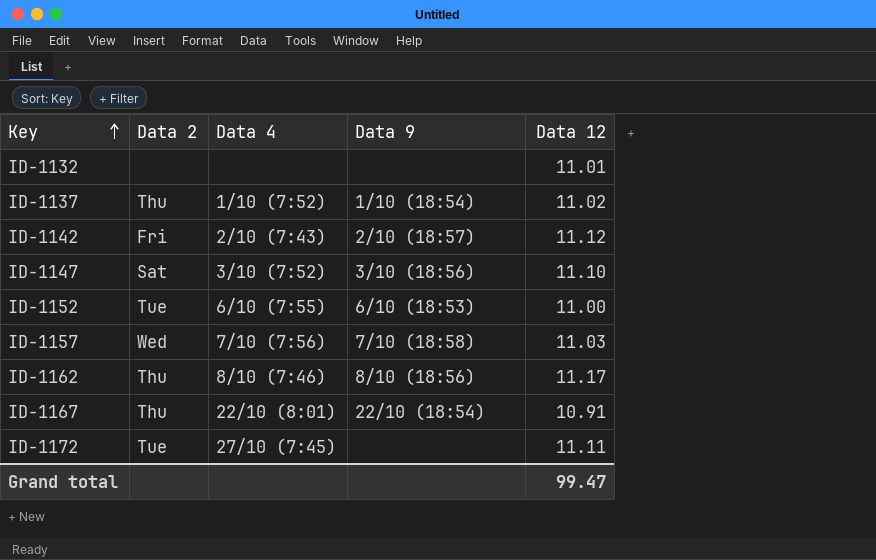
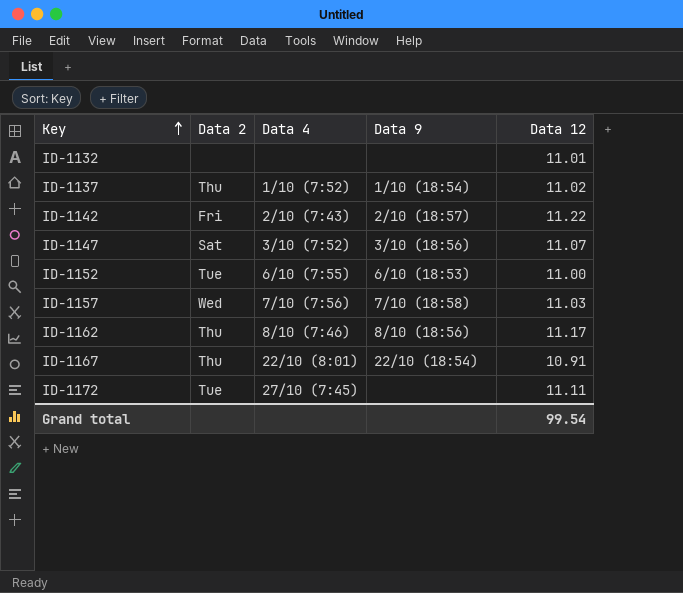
ID-1142 | Data 12: 11.12 -> 11.22
ID-1147 | Data 12: 11.10 -> 11.07
Grand total | Data 12: 99.47 -> 99.54

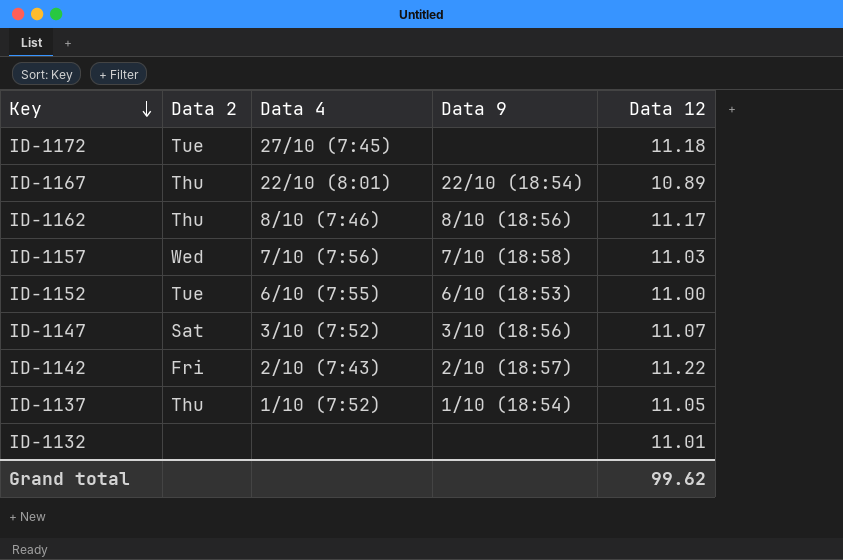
row order: Key ascending -> Key descending
ID-1172 | Data 12: 11.11 -> 11.18
ID-1167 | Data 12: 10.91 -> 10.89
ID-1137 | Data 12: 11.02 -> 11.05
Grand total | Data 12: 99.54 -> 99.62

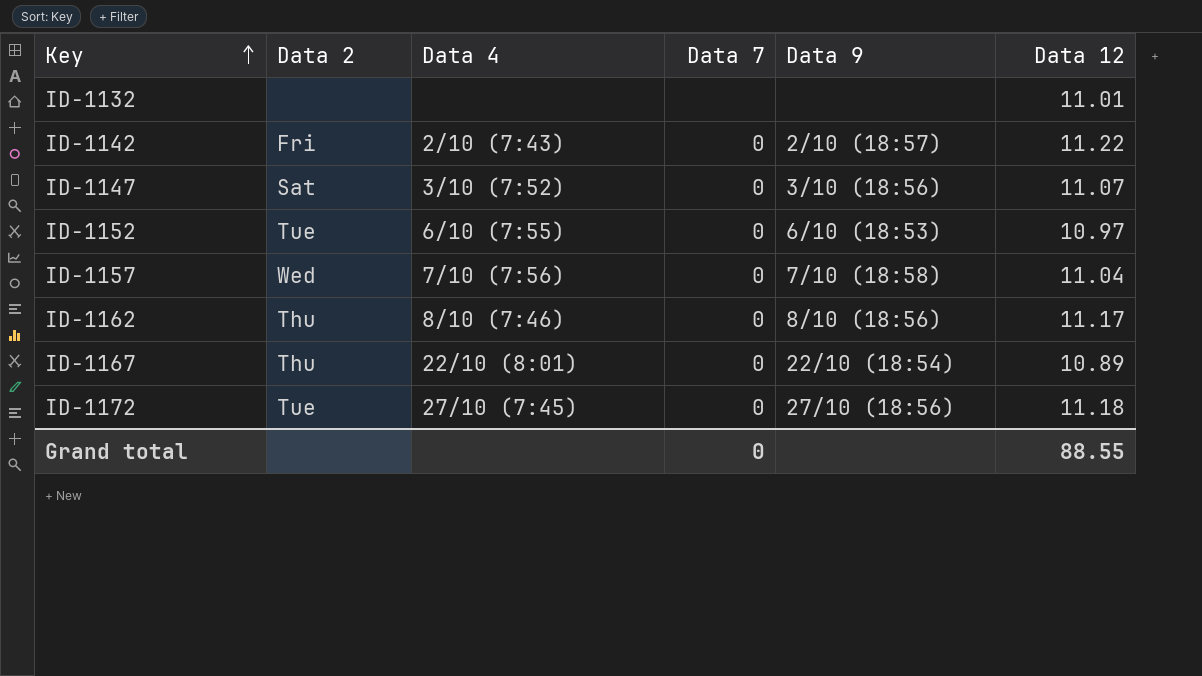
row order: Key descending -> Key ascending
column Data 7 | position: none -> 4
row ID-1137: Thu | 1/10 (7:52) | 1/10 (18:54) | 11.05 -> none
ID-1152 | Data 12: 11.00 -> 10.97
ID-1157 | Data 12: 11.03 -> 11.04
ID-1172 | Data 9: none -> 27/10 (18:56)
Grand total | Data 12: 99.62 -> 88.55

